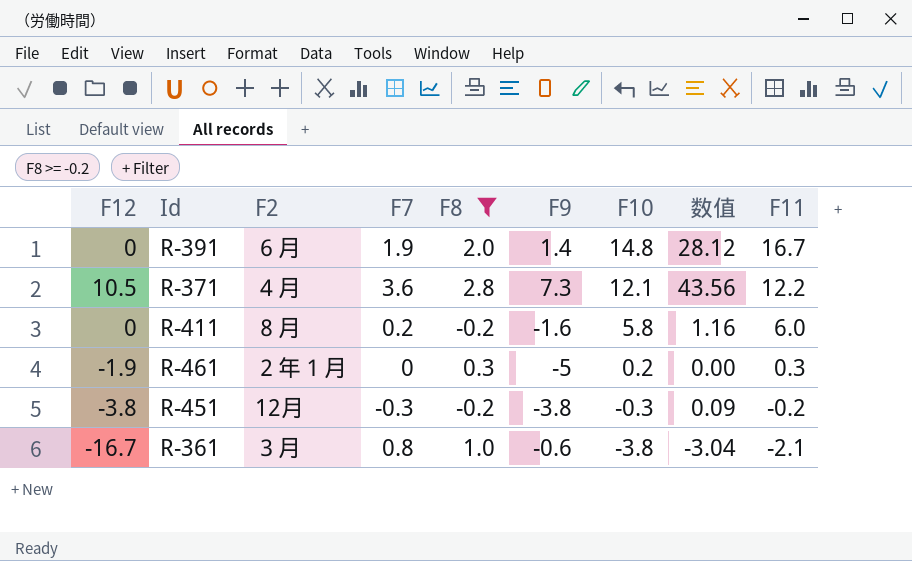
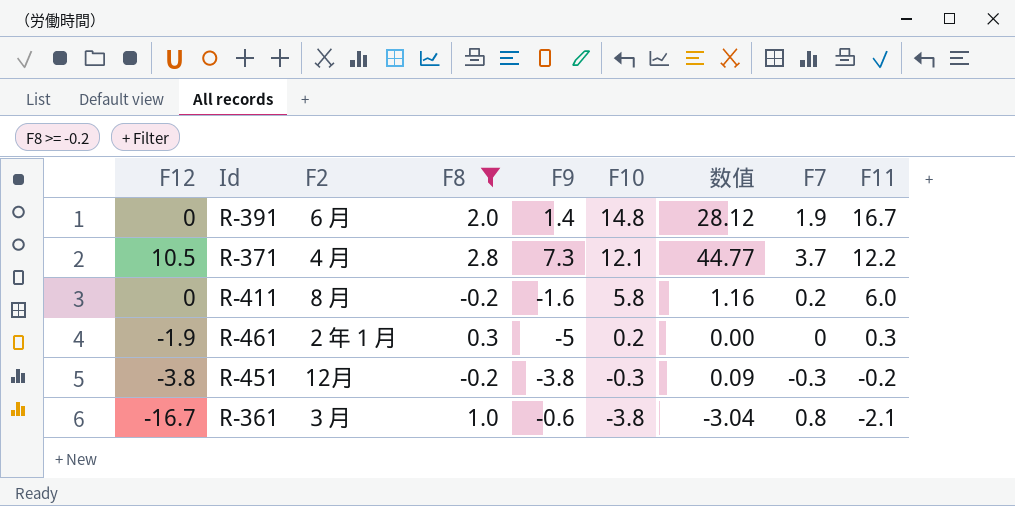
column F7 | position: 4 -> 8
R-371 | 数值: 43.56 -> 44.77
R-371 | F7: 3.6 -> 3.7

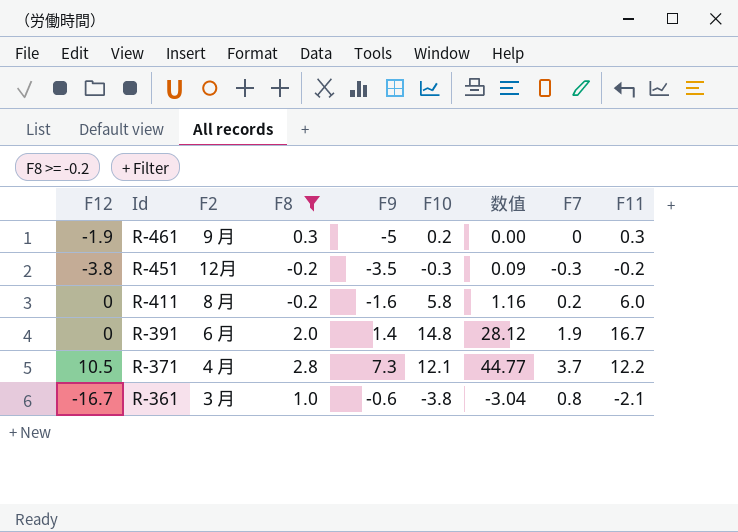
row order: F10 descending -> Id descending
R-461 | F2: ２年１月 -> ９月
R-451 | F9: -3.8 -> -3.5

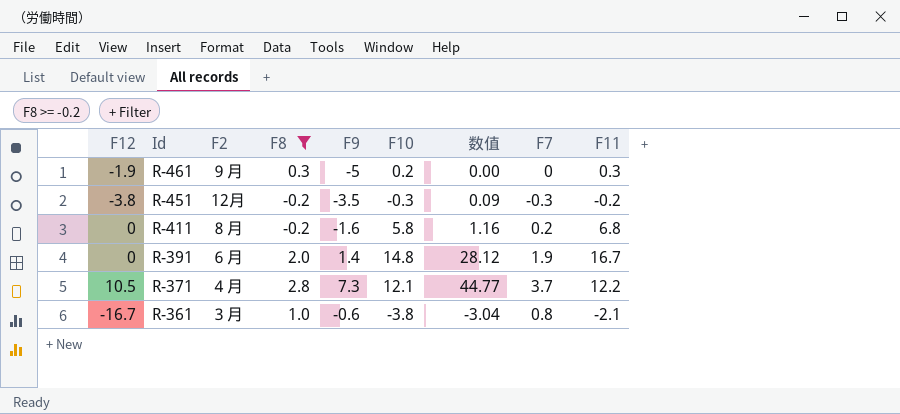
R-411 | F11: 6.0 -> 6.8

